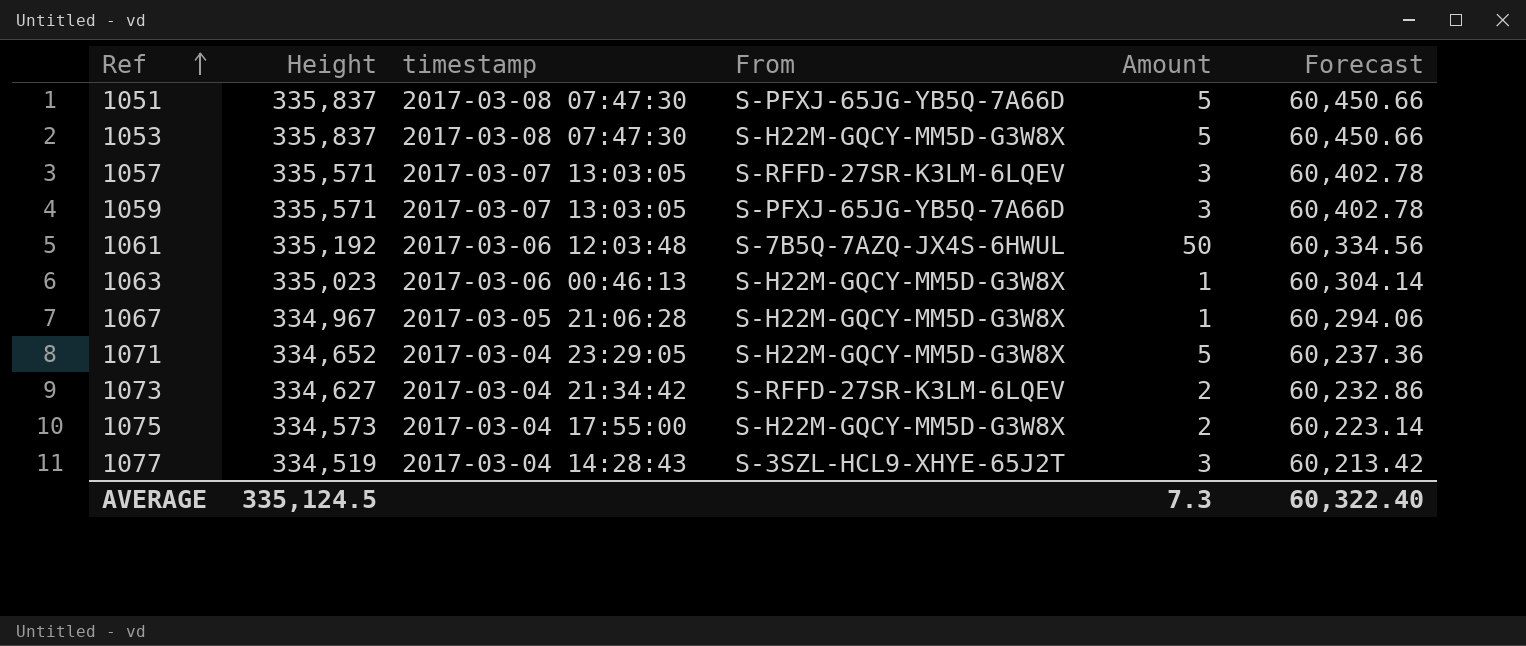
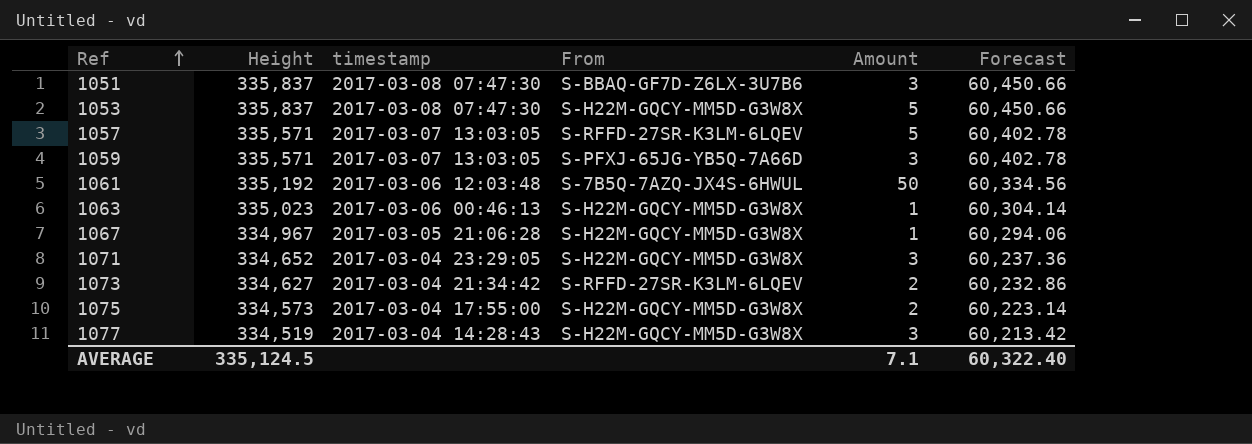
1051 | From: S-PFXJ-65JG-YB5Q-7A66D -> S-BBAQ-GF7D-Z6LX-3U7B6
1051 | Amount: 5 -> 3
1057 | Amount: 3 -> 5
1071 | Amount: 5 -> 3
1077 | From: S-3SZL-HCL9-XHYE-65J2T -> S-H22M-GQCY-MM5D-G3W8X
AVERAGE | Amount: 7.3 -> 7.1

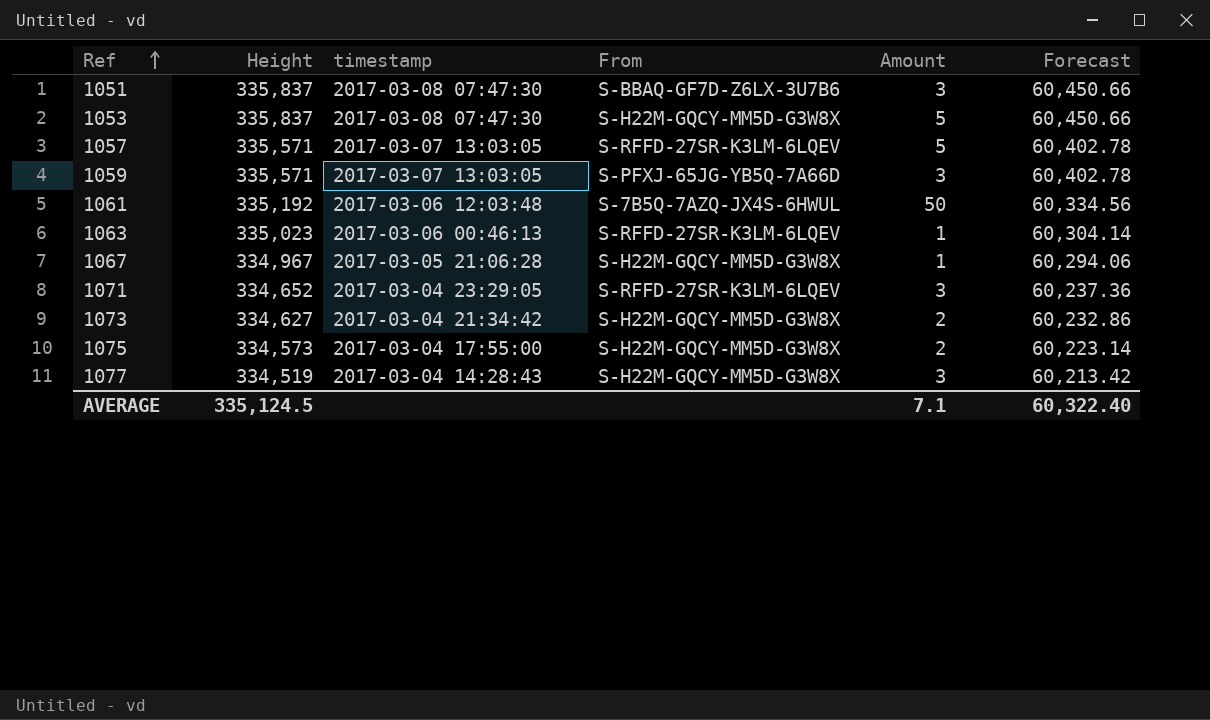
1063 | From: S-H22M-GQCY-MM5D-G3W8X -> S-RFFD-27SR-K3LM-6LQEV
1071 | From: S-H22M-GQCY-MM5D-G3W8X -> S-RFFD-27SR-K3LM-6LQEV
1073 | From: S-RFFD-27SR-K3LM-6LQEV -> S-H22M-GQCY-MM5D-G3W8X

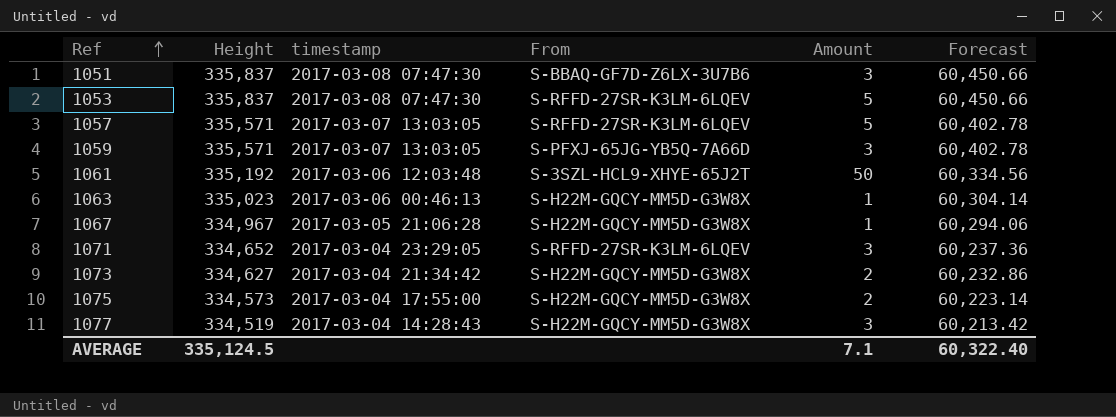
1053 | From: S-H22M-GQCY-MM5D-G3W8X -> S-RFFD-27SR-K3LM-6LQEV
1061 | From: S-7B5Q-7AZQ-JX4S-6HWUL -> S-3SZL-HCL9-XHYE-65J2T
1063 | From: S-RFFD-27SR-K3LM-6LQEV -> S-H22M-GQCY-MM5D-G3W8X

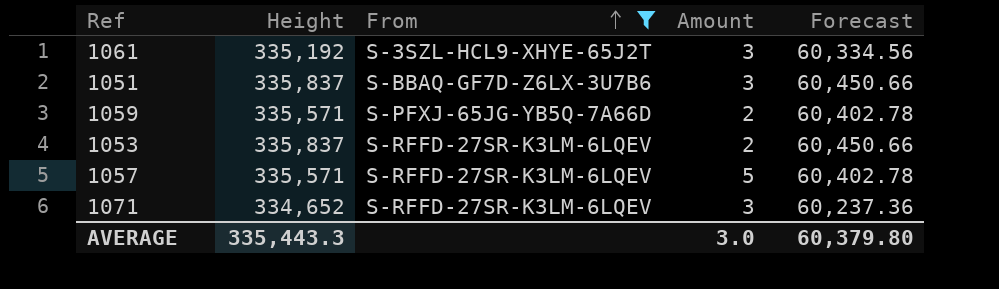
filter: none -> From != S-H22M-GQCY-MM5D-G3W8X
row order: Ref ascending -> From ascending
column timestamp | position: 3 -> none
1061 | Amount: 50 -> 3
1059 | Amount: 3 -> 2
1053 | Amount: 5 -> 2
AVERAGE | Height: 335,124.5 -> 335,443.3
AVERAGE | Amount: 7.1 -> 3.0
AVERAGE | Forecast: 60,322.40 -> 60,379.80

